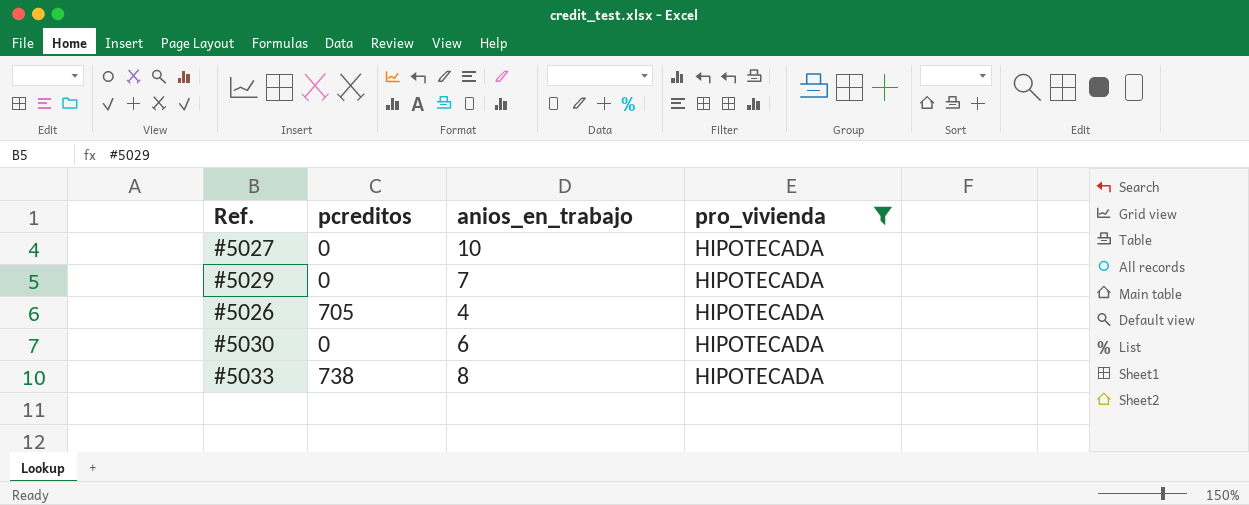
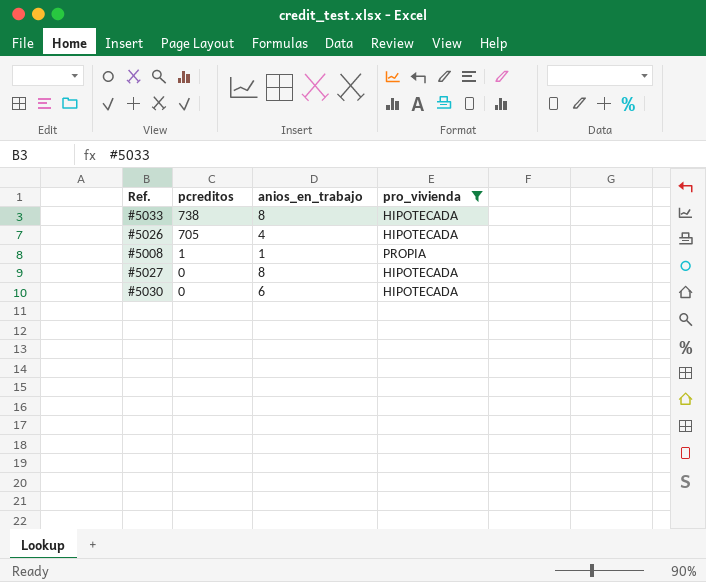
row order: none -> pcreditos descending
row #5029: 0 | 7 | HIPOTECADA -> none
row #5008: none -> 1 | 1 | PROPIA
#5027 | anios_en_trabajo: 10 -> 8

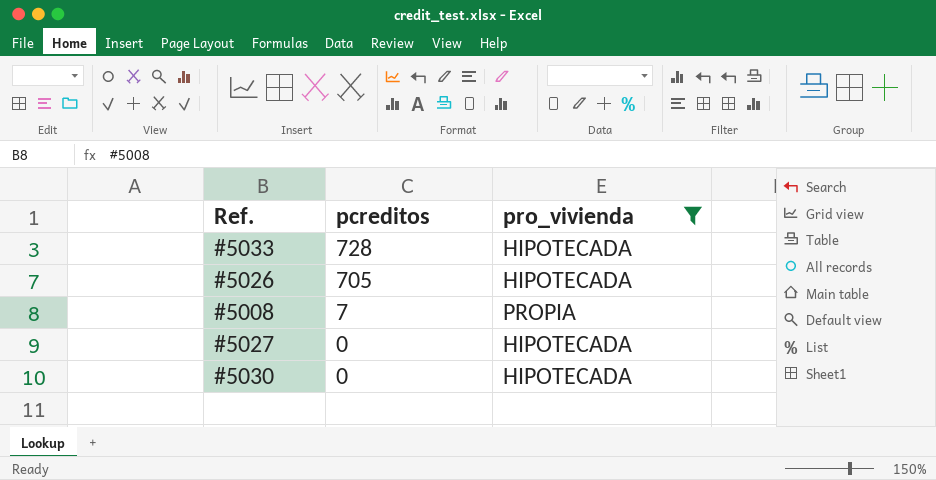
column anios_en_trabajo | position: 3 -> none
#5033 | pcreditos: 738 -> 728
#5008 | pcreditos: 1 -> 7

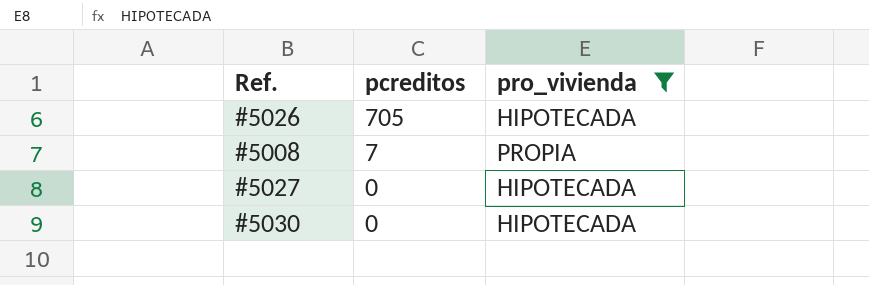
row #5033: 728 | HIPOTECADA -> none

